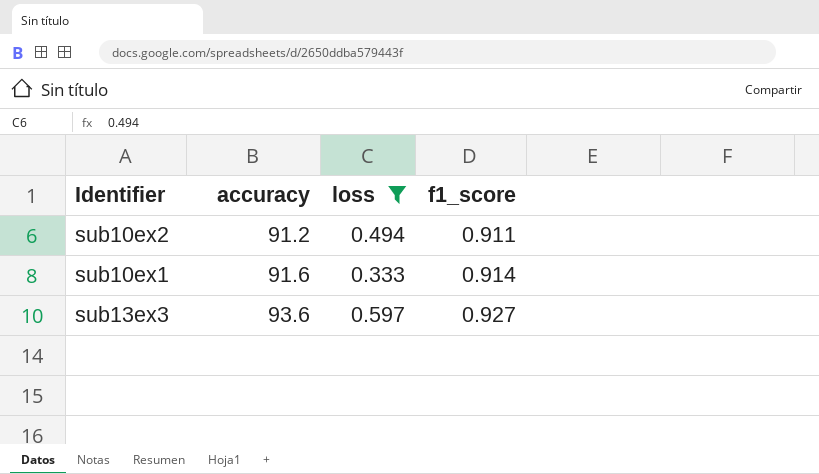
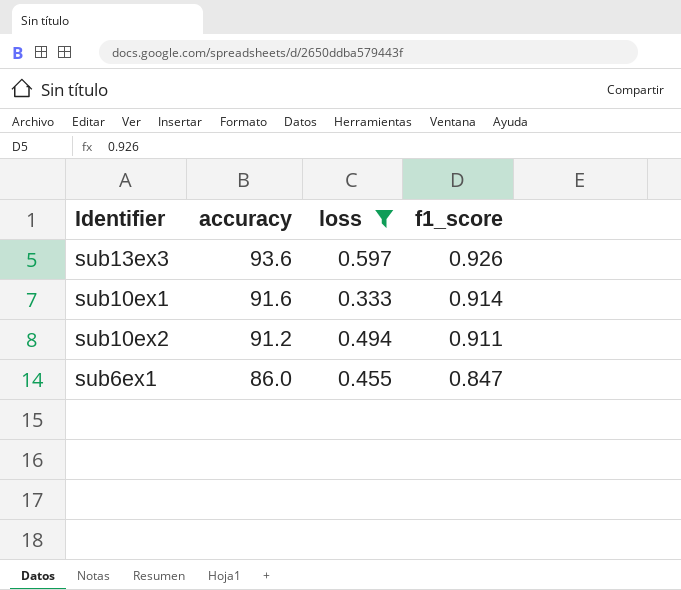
row order: accuracy ascending -> accuracy descending
sub13ex3 | f1_score: 0.927 -> 0.926
row sub6ex1: none -> 86.0 | 0.455 | 0.847

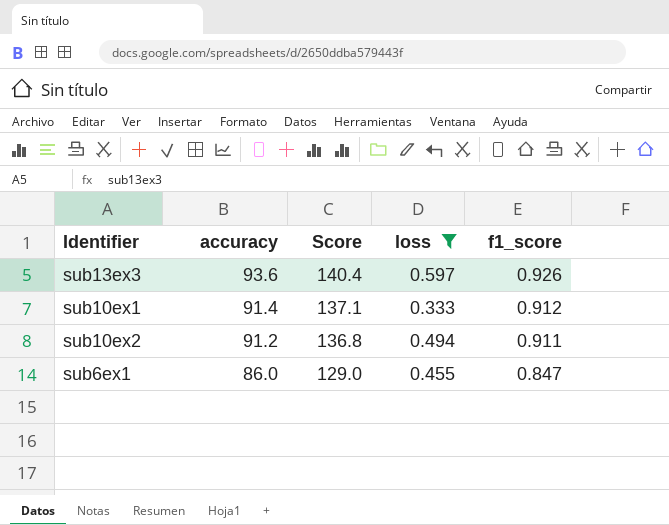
column Score | formula: none -> [accuracy] * 1.5
sub10ex1 | accuracy: 91.6 -> 91.4
sub10ex1 | f1_score: 0.914 -> 0.912

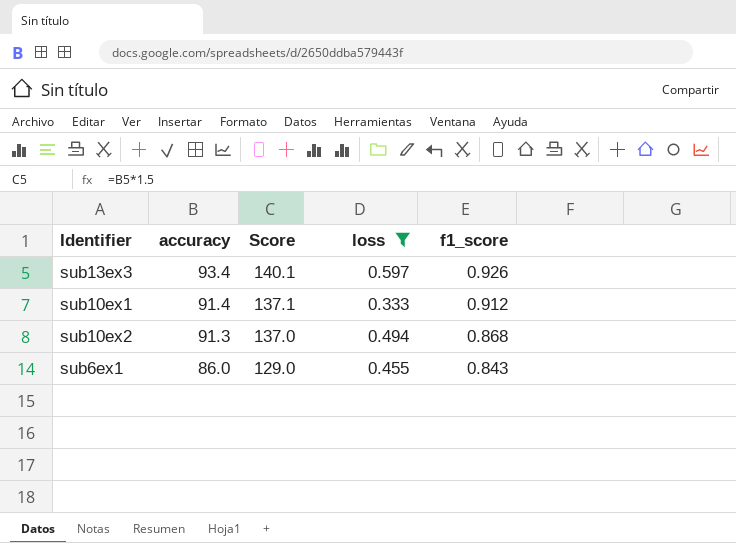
sub13ex3 | accuracy: 93.6 -> 93.4
sub13ex3 | Score: 140.4 -> 140.1
sub10ex2 | accuracy: 91.2 -> 91.3
sub10ex2 | Score: 136.8 -> 137.0
sub10ex2 | f1_score: 0.911 -> 0.868
sub6ex1 | f1_score: 0.847 -> 0.843

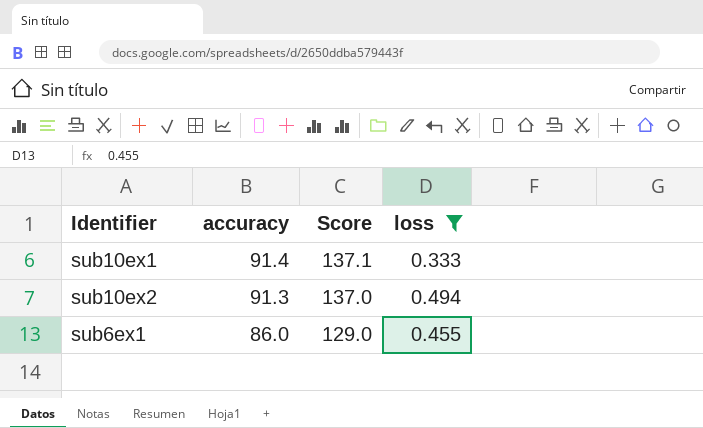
column f1_score | position: 5 -> none
row sub13ex3: 93.4 | 140.1 | 0.597 | 0.926 -> none

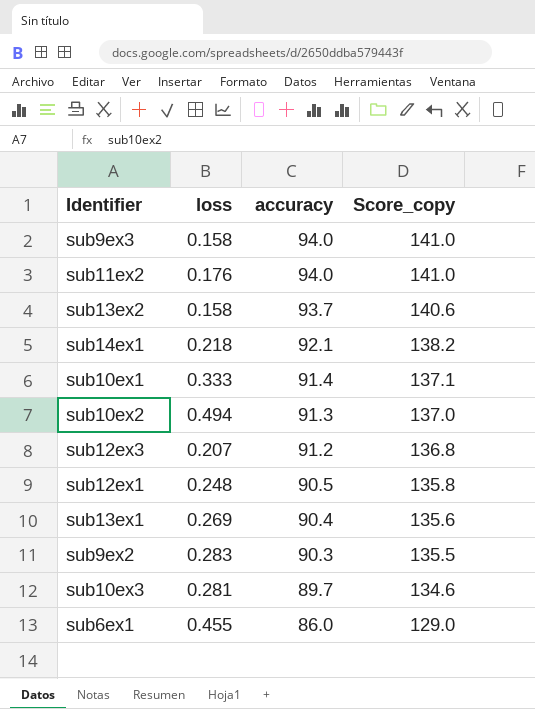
filter: loss >= 0.333 -> none
column loss | position: 4 -> 2
column name: Score -> Score_copy

